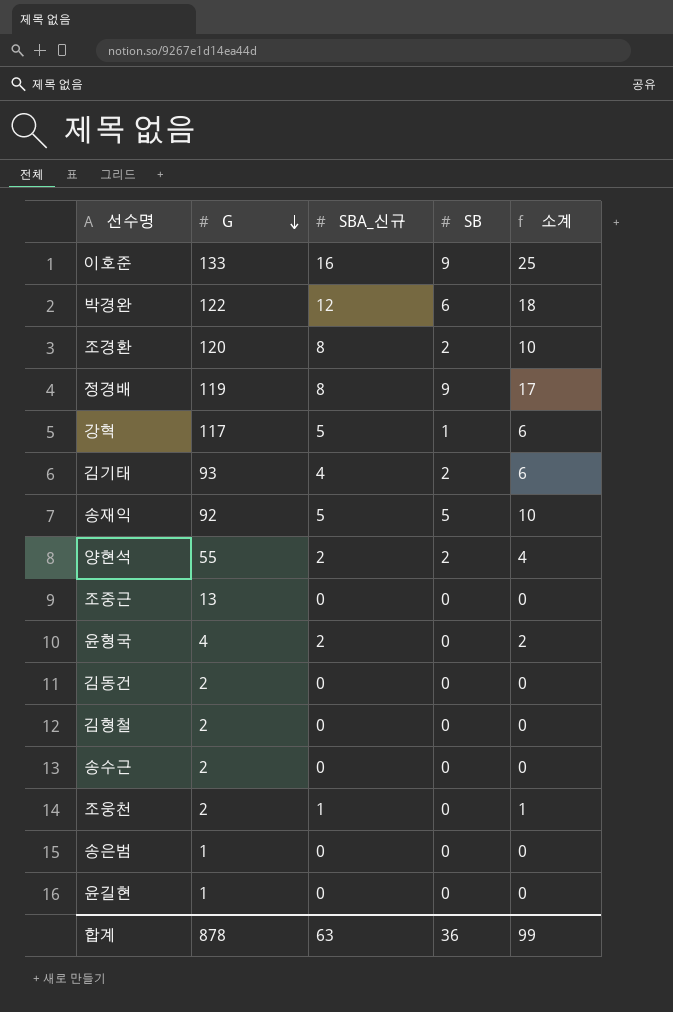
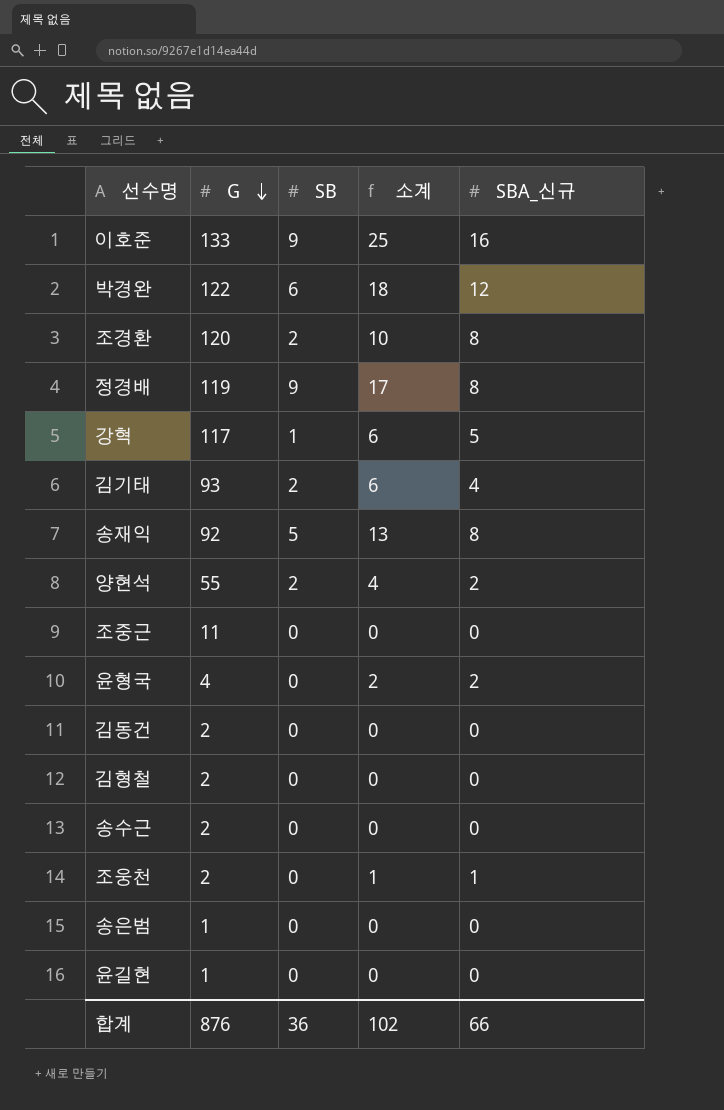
column SBA_신규 | position: 3 -> 5
송재익 | 소계: 10 -> 13
송재익 | SBA_신규: 5 -> 8
조중근 | G: 13 -> 11
합계 | G: 878 -> 876
합계 | 소계: 99 -> 102
합계 | SBA_신규: 63 -> 66

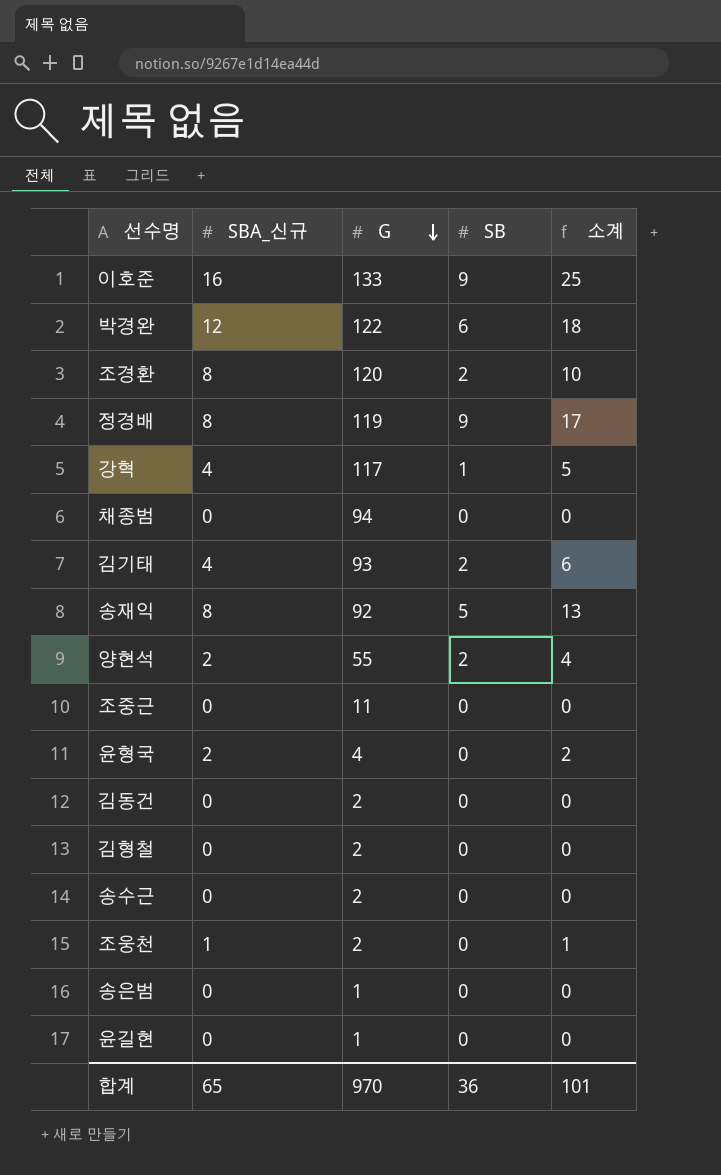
column SBA_신규 | position: 5 -> 2
강혁 | SBA_신규: 5 -> 4
강혁 | 소계: 6 -> 5
row 채종범: none -> 0 | 94 | 0 | 0
합계 | SBA_신규: 66 -> 65
합계 | G: 876 -> 970
합계 | 소계: 102 -> 101

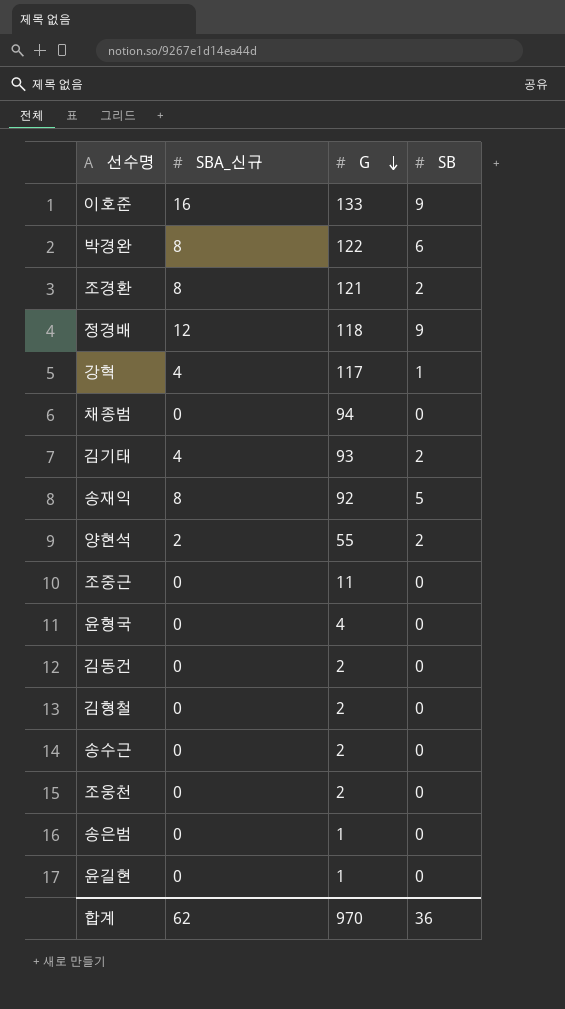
column 소계 | formula: [SBA_신규] + [SB] -> none
박경완 | SBA_신규: 12 -> 8
조경환 | G: 120 -> 121
정경배 | SBA_신규: 8 -> 12
정경배 | G: 119 -> 118
윤형국 | SBA_신규: 2 -> 0
조웅천 | SBA_신규: 1 -> 0
합계 | SBA_신규: 65 -> 62

